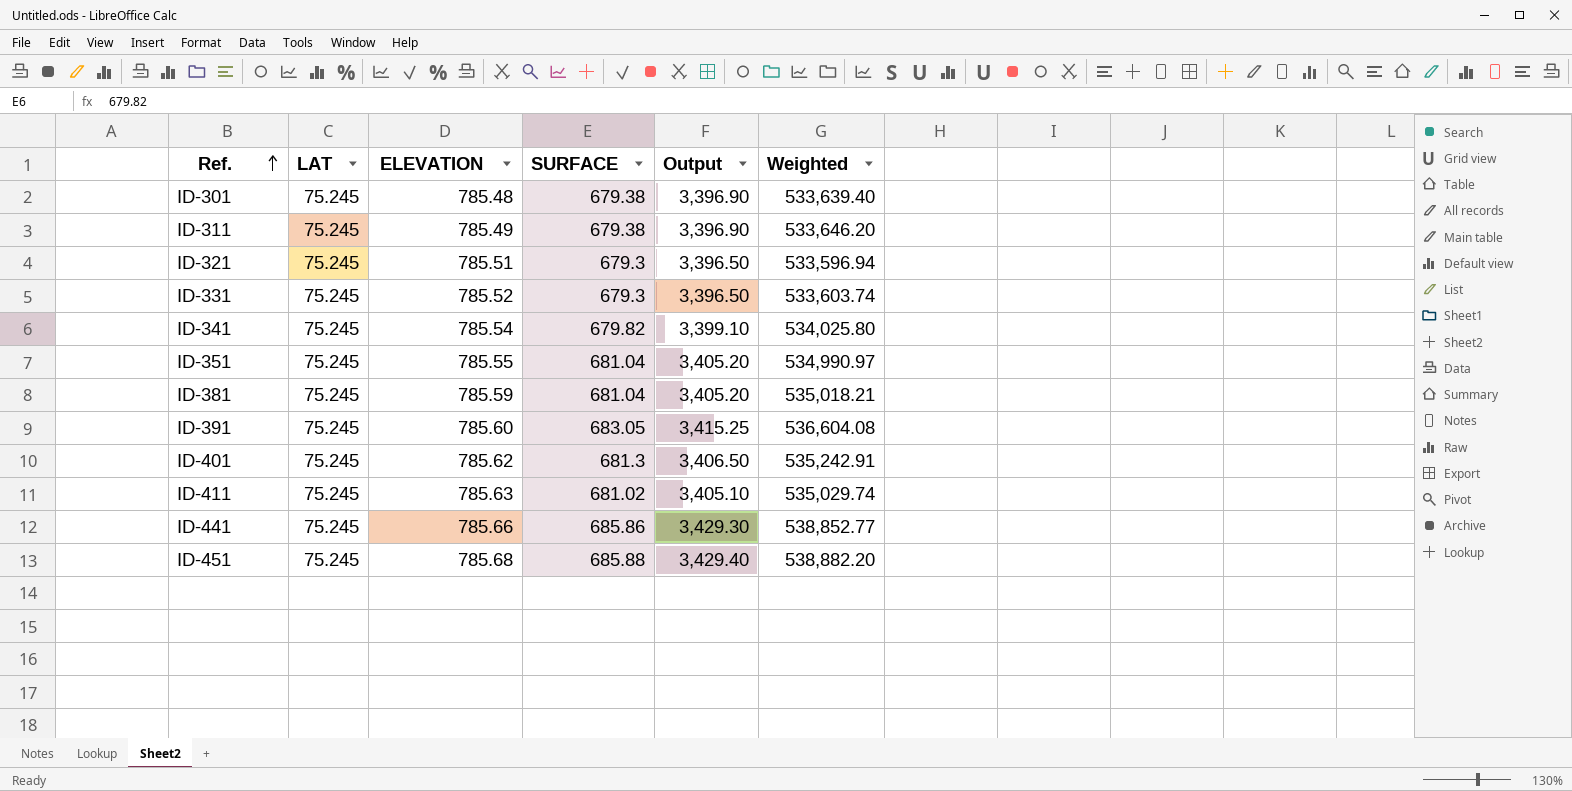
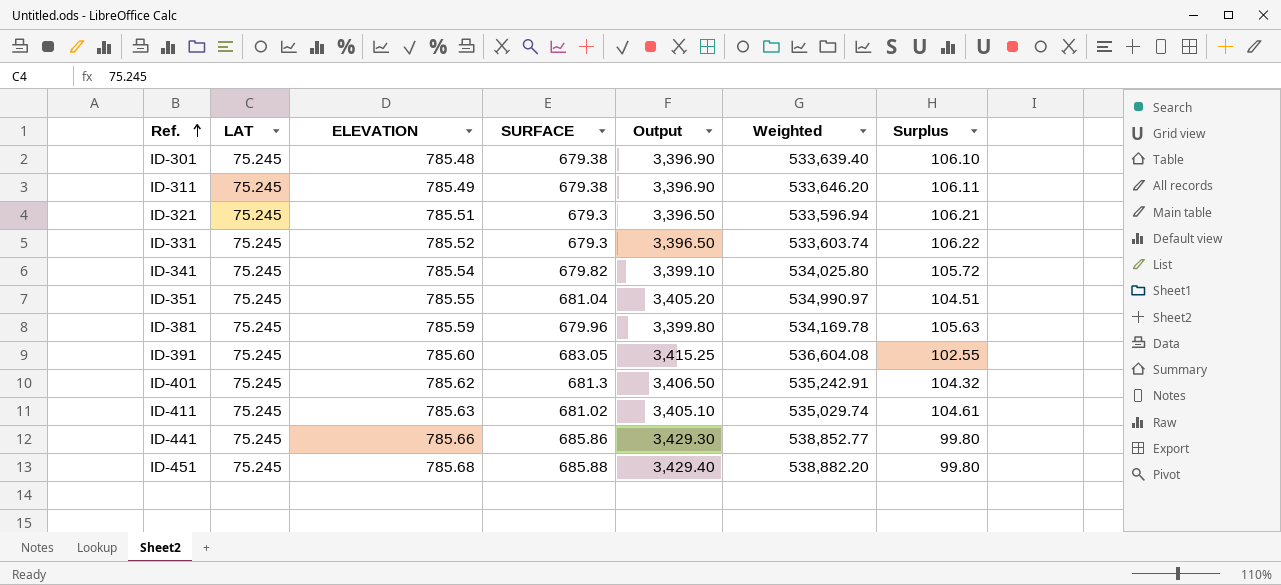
column Surplus | formula: none -> [ELEVATION] - [SURFACE]
ID-381 | SURFACE: 681.04 -> 679.96
ID-381 | Output: 3,405.20 -> 3,399.80
ID-381 | Weighted: 535,018.21 -> 534,169.78

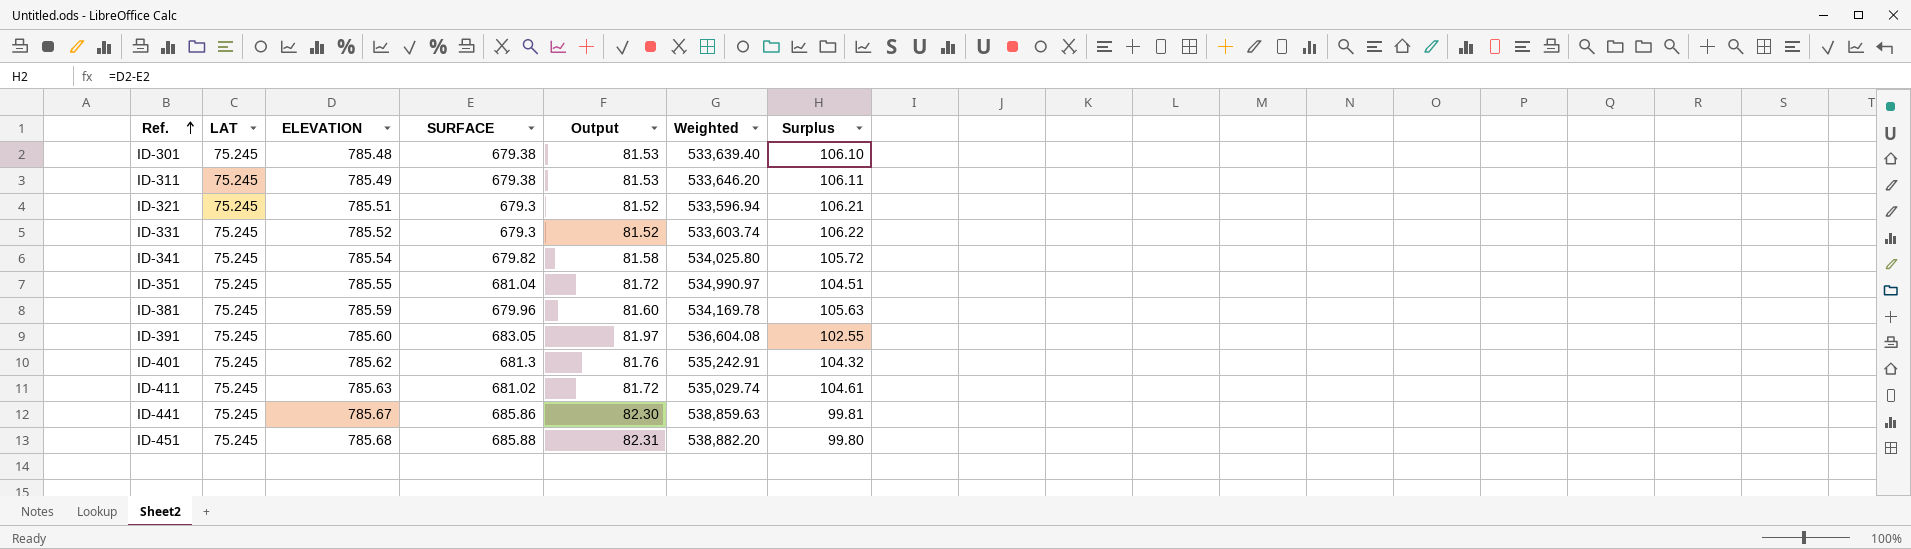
column Output | formula: [SURFACE] * 5 -> [SURFACE] * 0.12
ID-441 | ELEVATION: 785.66 -> 785.67
ID-441 | Weighted: 538,852.77 -> 538,859.63
ID-441 | Surplus: 99.80 -> 99.81

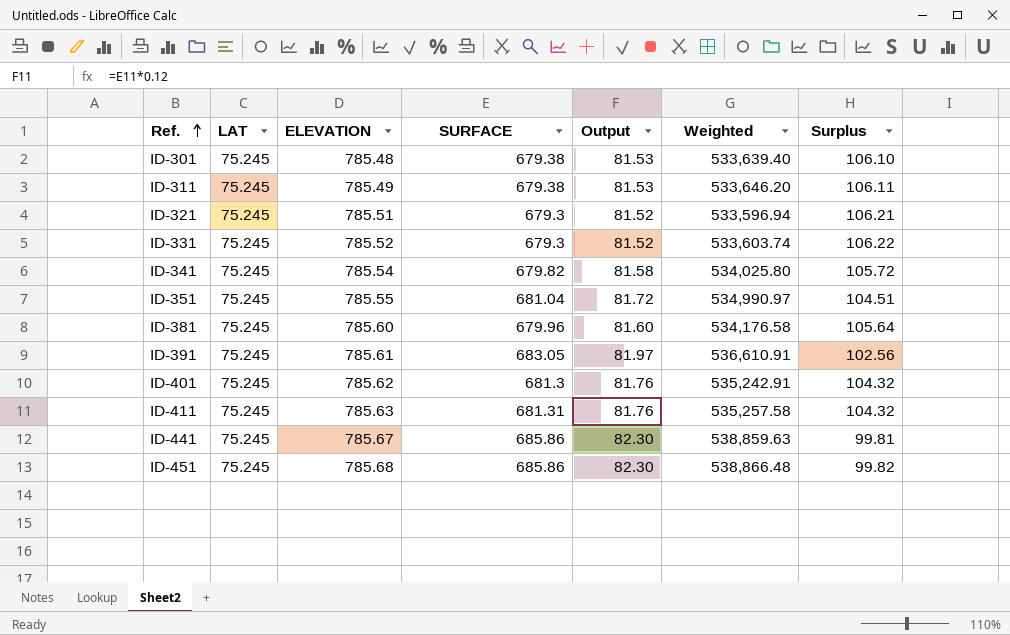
ID-381 | ELEVATION: 785.59 -> 785.60
ID-381 | Weighted: 534,169.78 -> 534,176.58
ID-381 | Surplus: 105.63 -> 105.64
ID-391 | ELEVATION: 785.60 -> 785.61
ID-391 | Weighted: 536,604.08 -> 536,610.91
ID-391 | Surplus: 102.55 -> 102.56
ID-411 | SURFACE: 681.02 -> 681.31
ID-411 | Output: 81.72 -> 81.76
ID-411 | Weighted: 535,029.74 -> 535,257.58
ID-411 | Surplus: 104.61 -> 104.32
ID-451 | SURFACE: 685.88 -> 685.86
ID-451 | Output: 82.31 -> 82.30
ID-451 | Weighted: 538,882.20 -> 538,866.48
ID-451 | Surplus: 99.80 -> 99.82

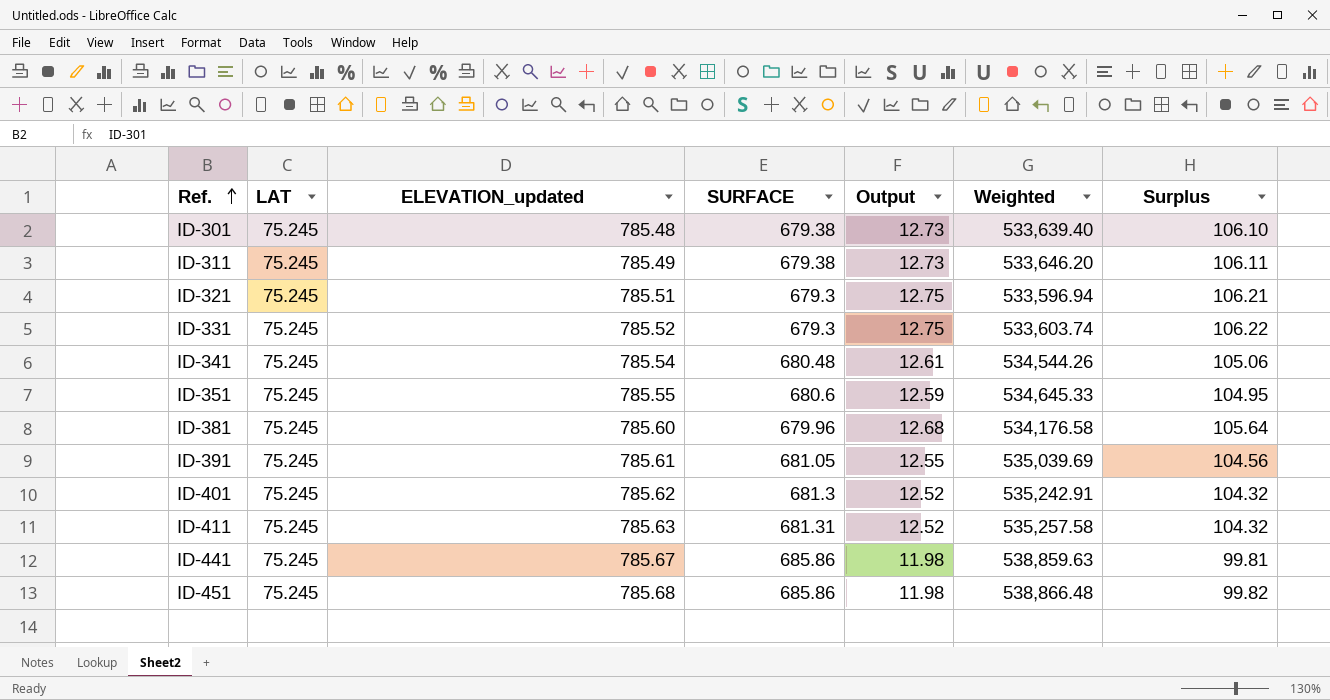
column name: ELEVATION -> ELEVATION_updated
column Output | formula: [SURFACE] * 0.12 -> [Surplus] * 0.12
ID-341 | SURFACE: 679.82 -> 680.48
ID-341 | Weighted: 534,025.80 -> 534,544.26
ID-341 | Surplus: 105.72 -> 105.06
ID-351 | SURFACE: 681.04 -> 680.6
ID-351 | Weighted: 534,990.97 -> 534,645.33
ID-351 | Surplus: 104.51 -> 104.95
ID-391 | SURFACE: 683.05 -> 681.05
ID-391 | Weighted: 536,610.91 -> 535,039.69
ID-391 | Surplus: 102.56 -> 104.56

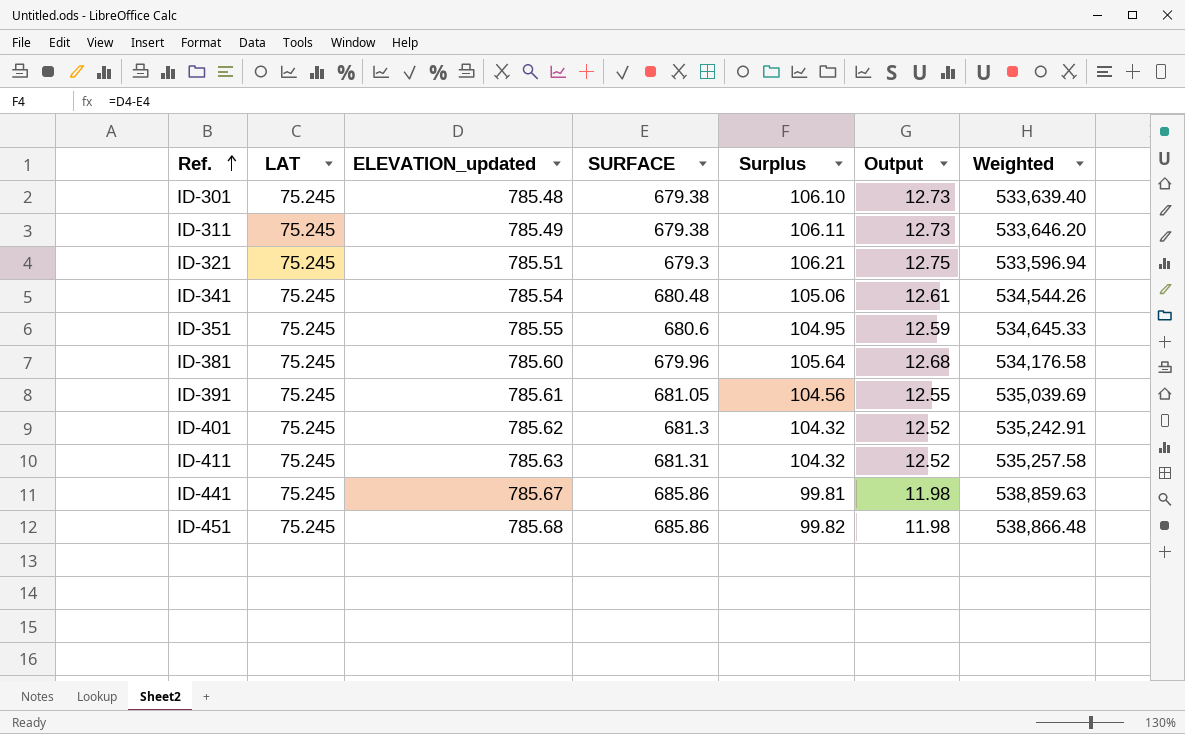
column Surplus | position: 7 -> 5
row ID-331: 75.245 | 785.52 | 679.3 | 12.75 | 533,603.74 | 106.22 -> none

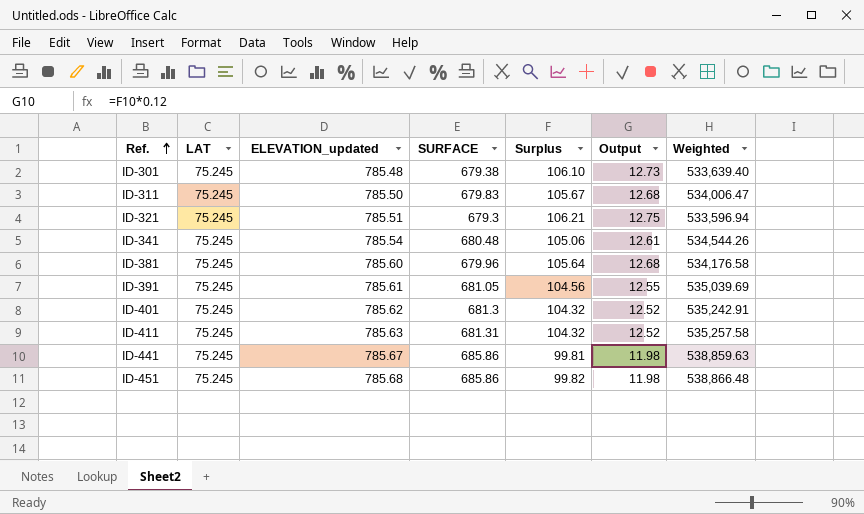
row ID-351: 75.245 | 785.55 | 680.6 | 104.95 | 12.59 | 534,645.33 -> none
ID-311 | ELEVATION_updated: 785.49 -> 785.50
ID-311 | SURFACE: 679.38 -> 679.83
ID-311 | Surplus: 106.11 -> 105.67
ID-311 | Output: 12.73 -> 12.68
ID-311 | Weighted: 533,646.20 -> 534,006.47

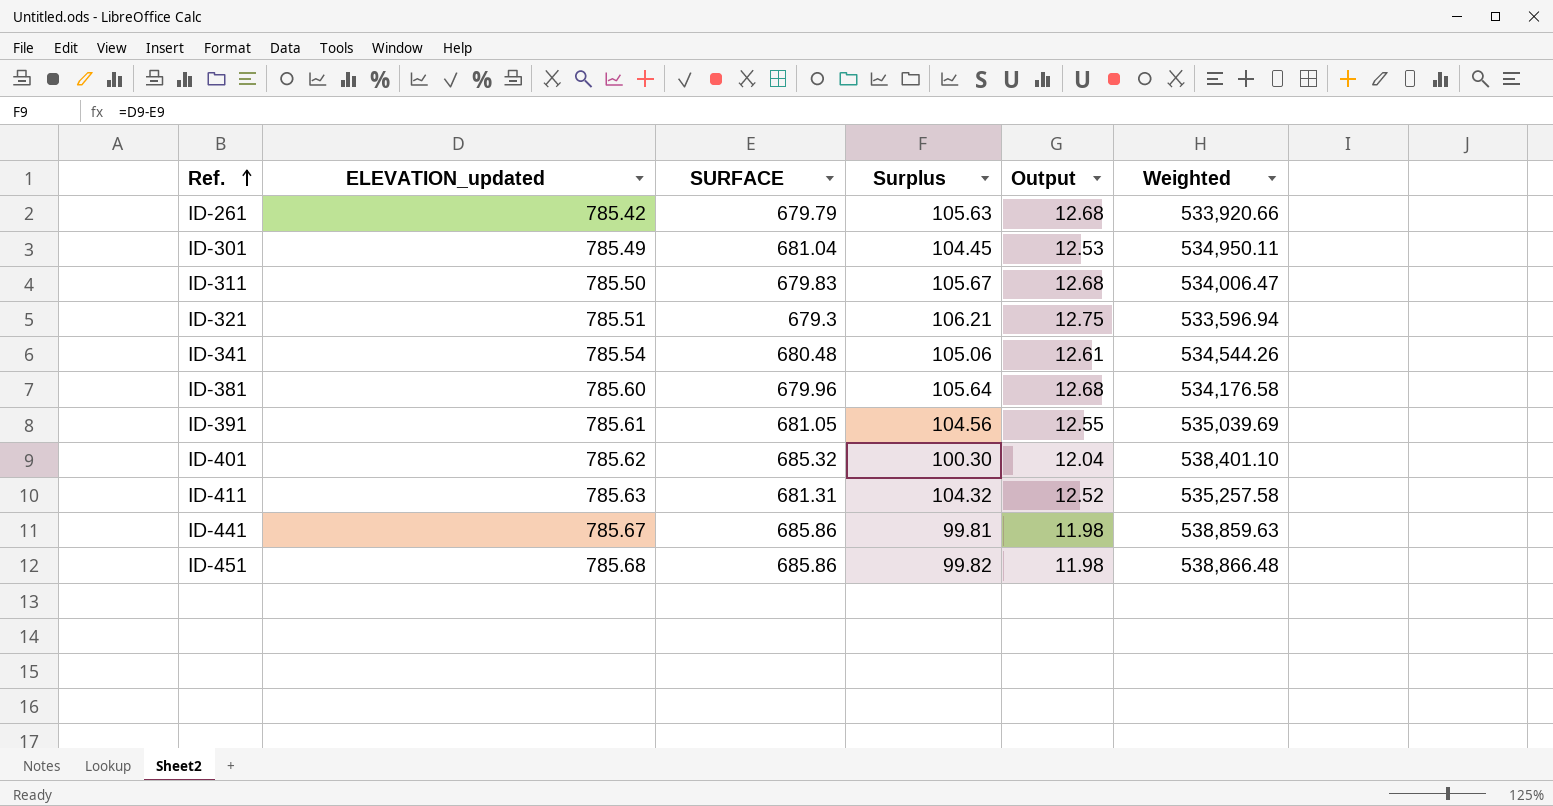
column LAT | position: 2 -> none
row ID-261: none -> 785.42 | 679.79 | 105.63 | 12.68 | 533,920.66
ID-301 | ELEVATION_updated: 785.48 -> 785.49
ID-301 | SURFACE: 679.38 -> 681.04
ID-301 | Surplus: 106.10 -> 104.45
ID-301 | Output: 12.73 -> 12.53
ID-301 | Weighted: 533,639.40 -> 534,950.11
ID-401 | SURFACE: 681.3 -> 685.32
ID-401 | Surplus: 104.32 -> 100.30
ID-401 | Output: 12.52 -> 12.04
ID-401 | Weighted: 535,242.91 -> 538,401.10

